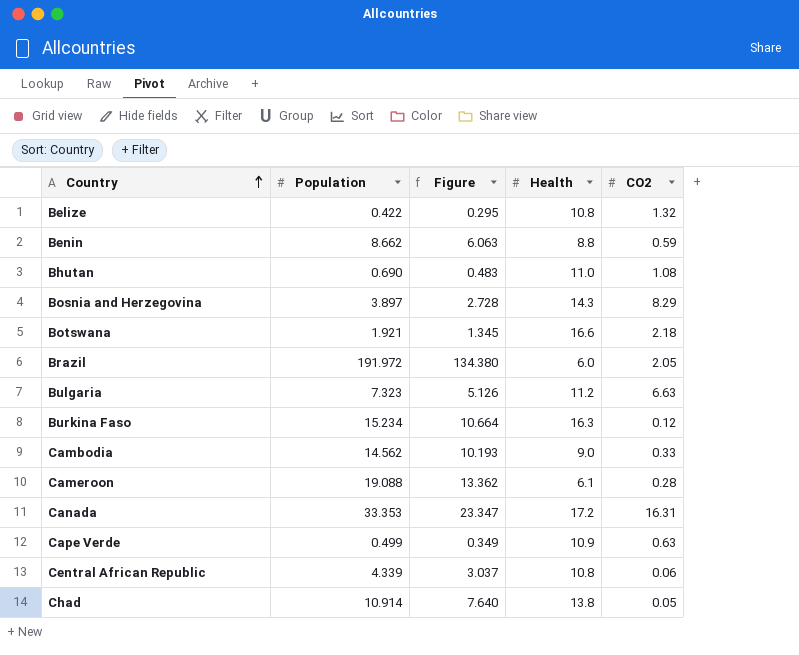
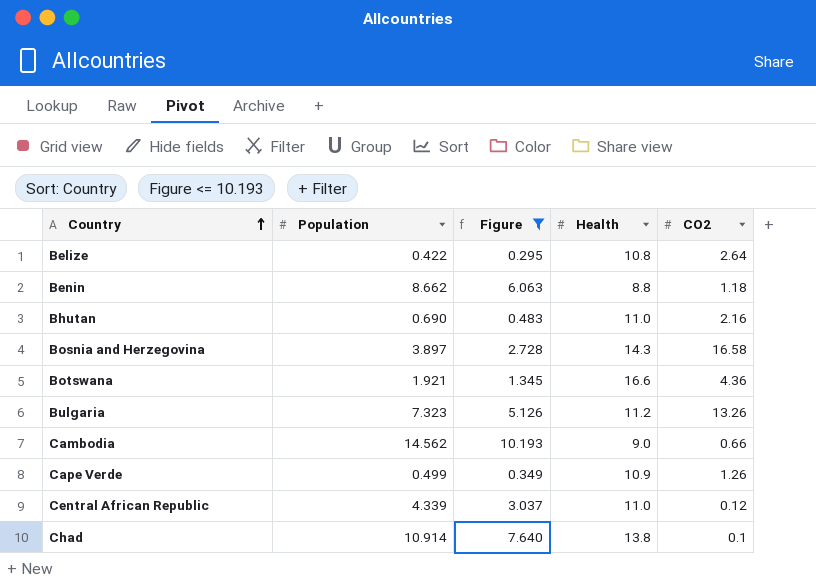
filter: none -> Figure <= 10.193
Belize | CO2: 1.32 -> 2.64
Benin | CO2: 0.59 -> 1.18
Bhutan | CO2: 1.08 -> 2.16
Bosnia and Herzegovina | CO2: 8.29 -> 16.58
Botswana | CO2: 2.18 -> 4.36
Bulgaria | CO2: 6.63 -> 13.26
Cambodia | CO2: 0.33 -> 0.66
Cape Verde | CO2: 0.63 -> 1.26
Central African Republic | Health: 10.8 -> 11.0
Central African Republic | CO2: 0.06 -> 0.12
Chad | CO2: 0.05 -> 0.1

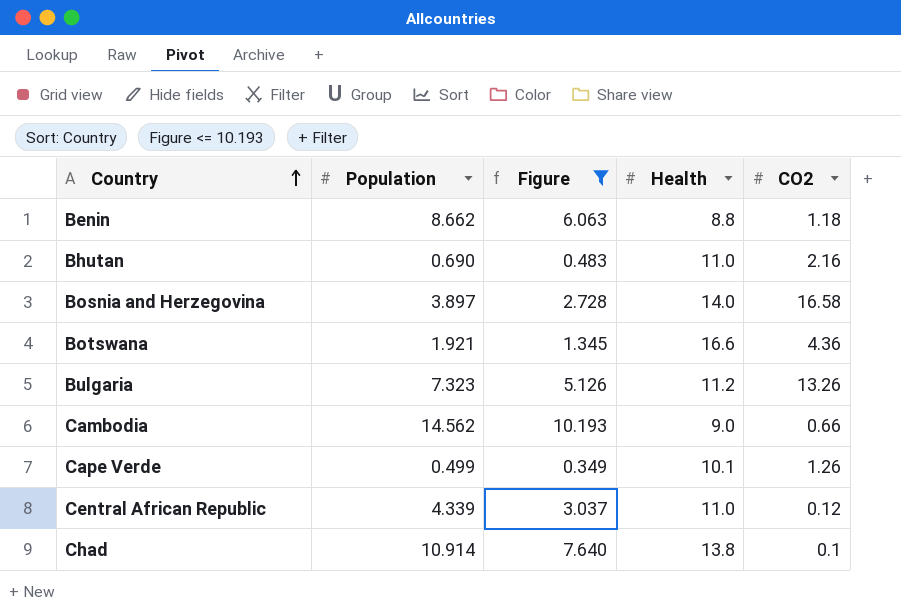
row Belize: 0.422 | 0.295 | 10.8 | 2.64 -> none
Bosnia and Herzegovina | Health: 14.3 -> 14.0
Cape Verde | Health: 10.9 -> 10.1

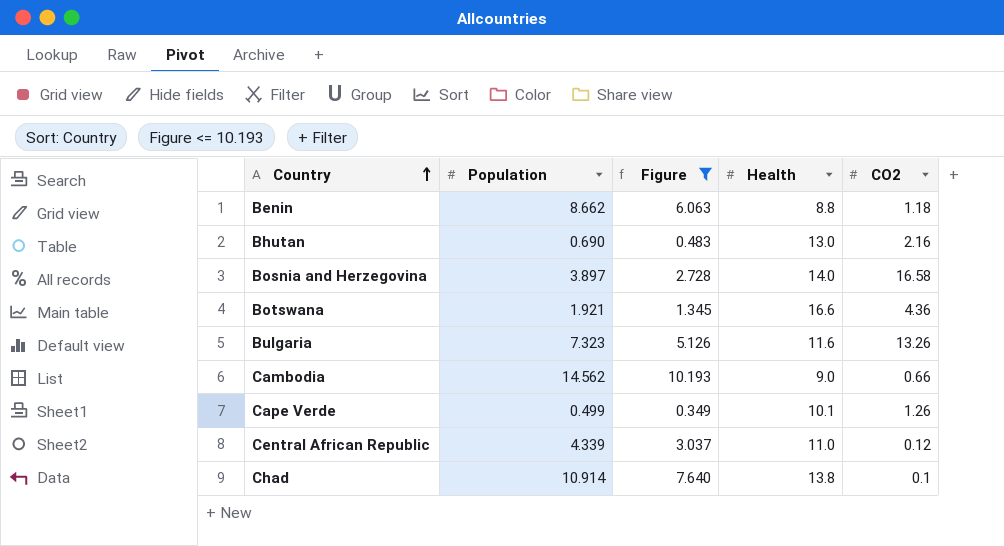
Bhutan | Health: 11.0 -> 13.0
Bulgaria | Health: 11.2 -> 11.6

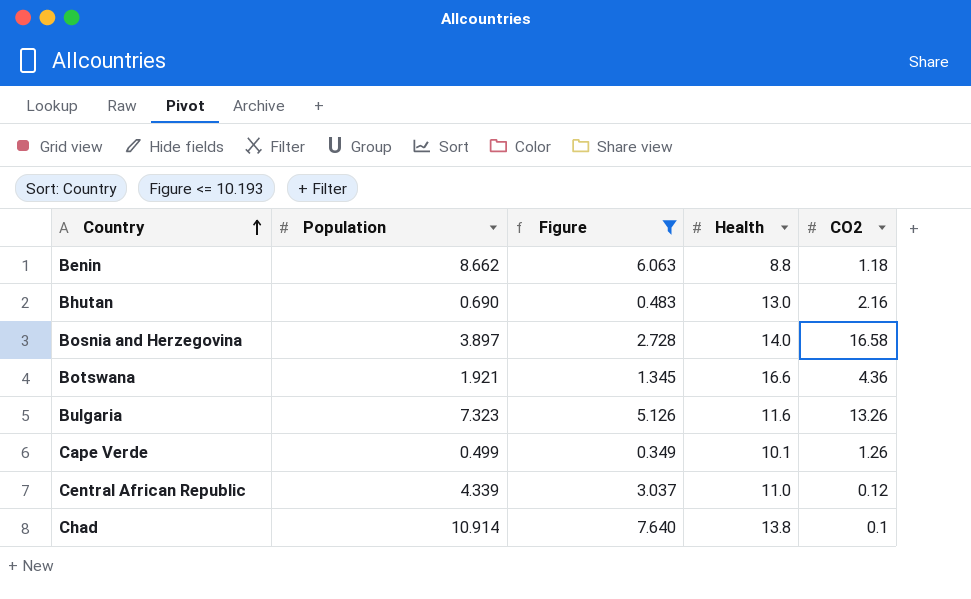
row Cambodia: 14.562 | 10.193 | 9.0 | 0.66 -> none

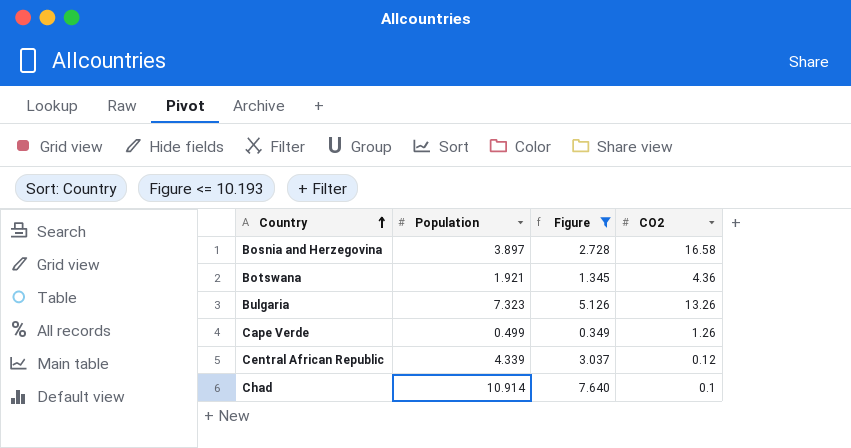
column Health | position: 4 -> none
row Benin: 8.662 | 6.063 | 8.8 | 1.18 -> none
row Bhutan: 0.690 | 0.483 | 13.0 | 2.16 -> none

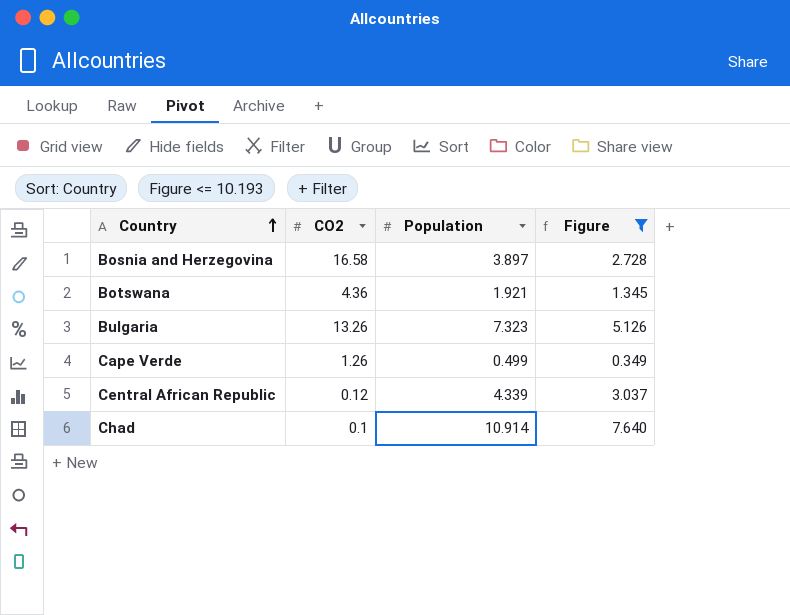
column CO2 | position: 4 -> 2

